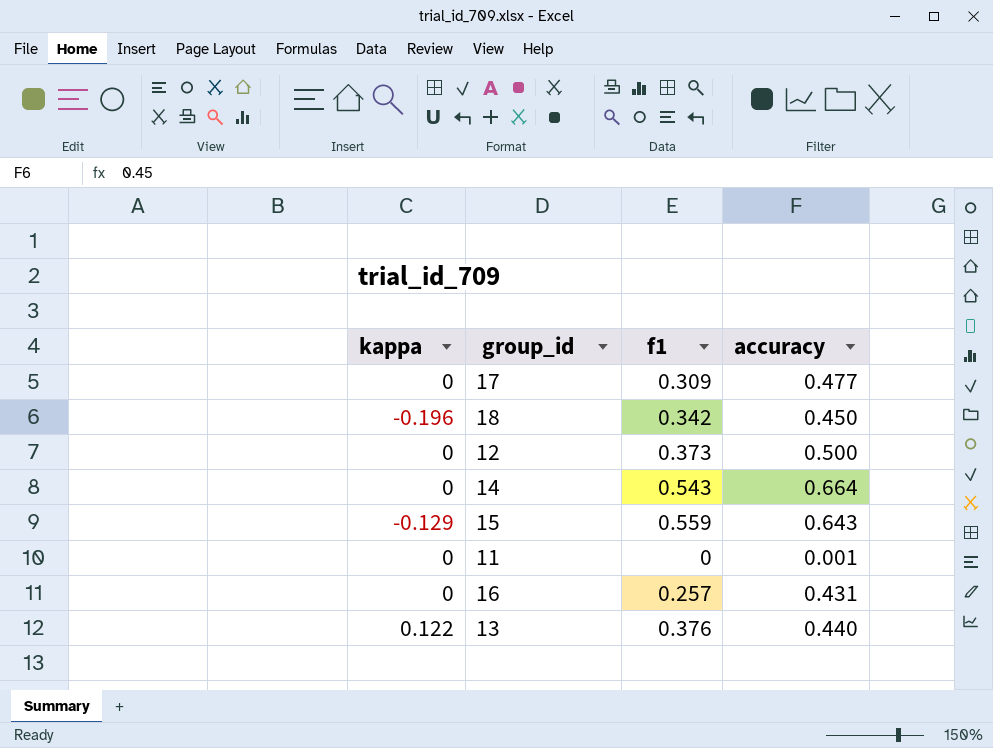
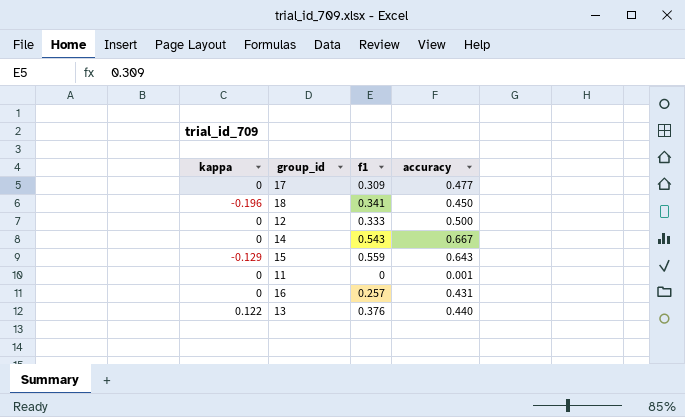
18 | f1: 0.342 -> 0.341
12 | f1: 0.373 -> 0.333
14 | accuracy: 0.664 -> 0.667

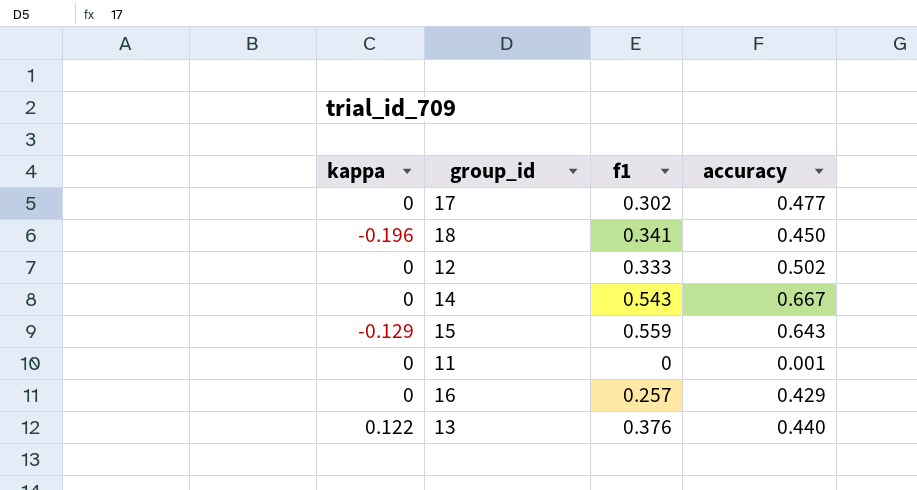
17 | f1: 0.309 -> 0.302
12 | accuracy: 0.500 -> 0.502
16 | accuracy: 0.431 -> 0.429

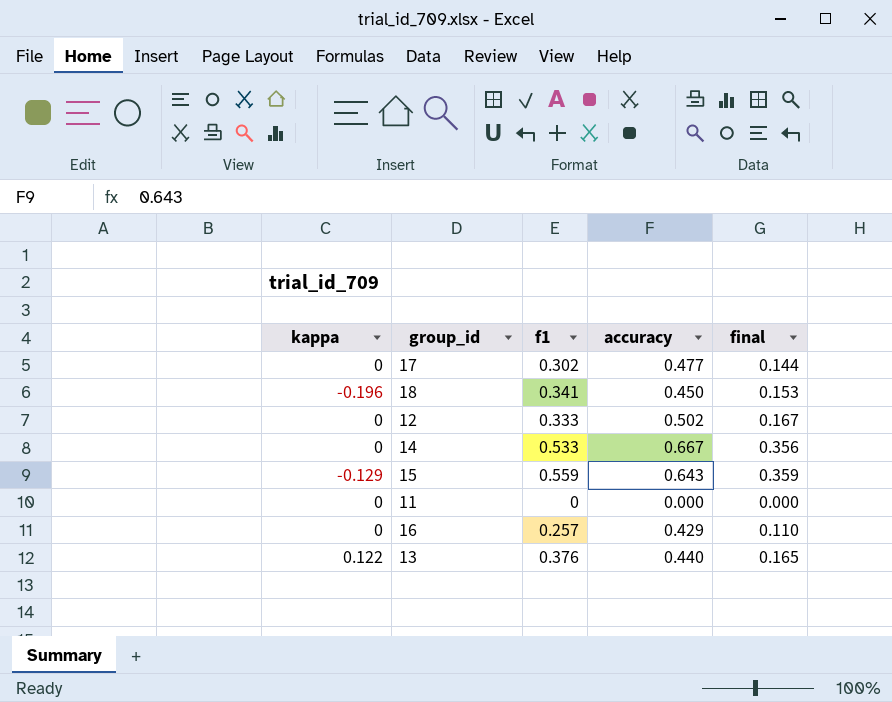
column final | formula: none -> [f1] * [accuracy]
14 | f1: 0.543 -> 0.533
11 | accuracy: 0.001 -> 0.000

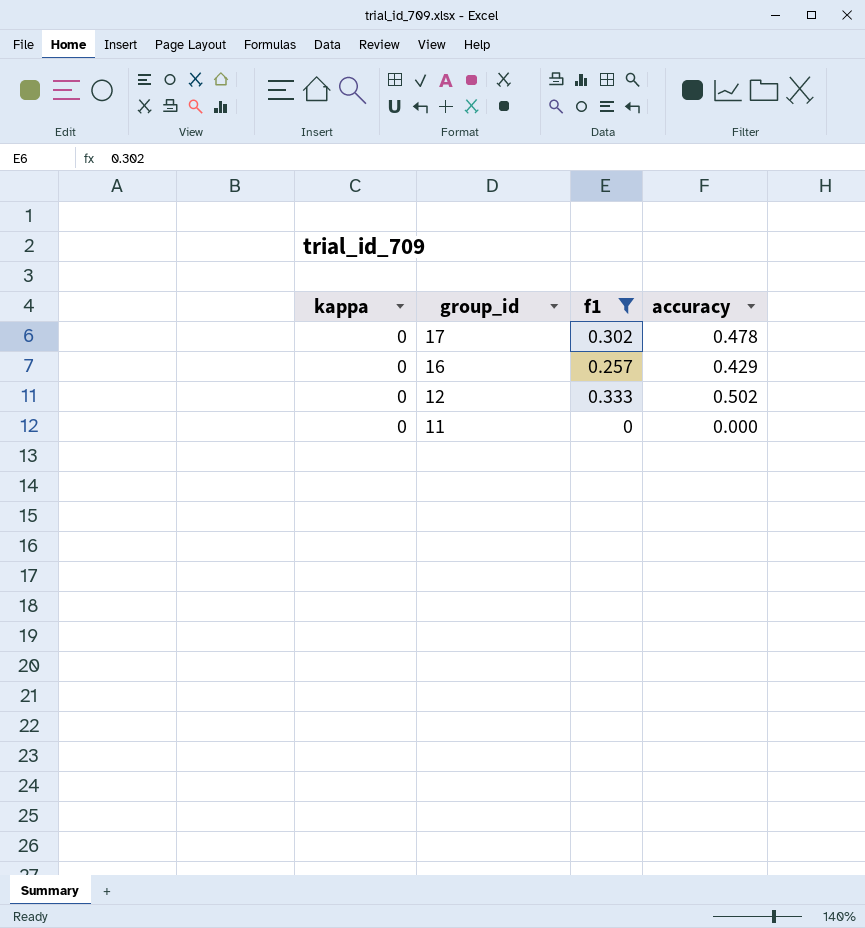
filter: none -> f1 <= 0.333
row order: none -> group_id descending
column final | formula: [f1] * [accuracy] -> none
17 | accuracy: 0.477 -> 0.478

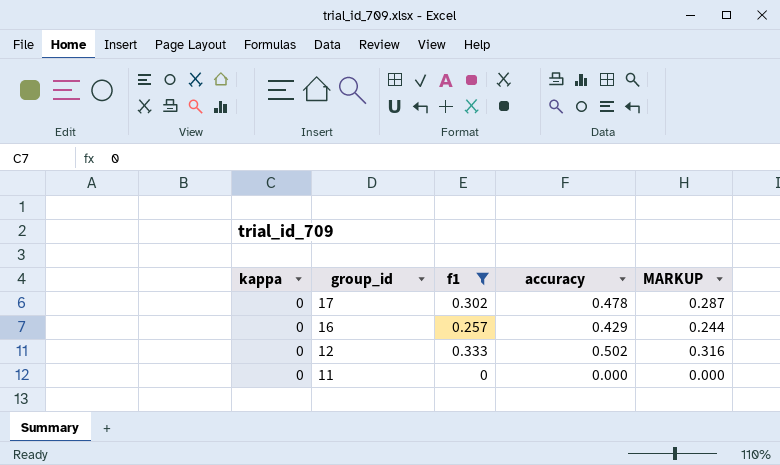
column MARKUP | formula: none -> [f1] * 0.95

